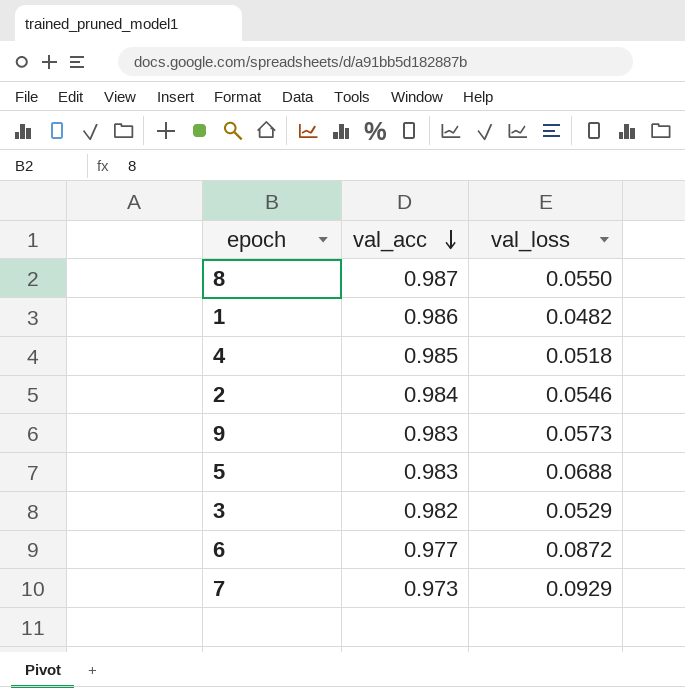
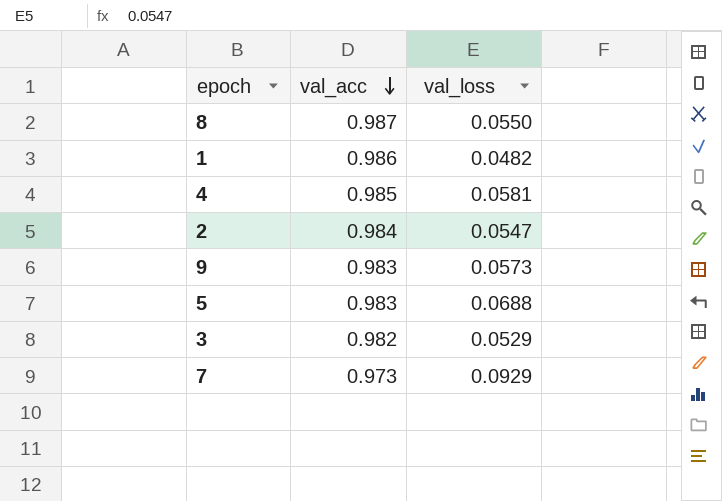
row 6: 0.977 | 0.0872 -> none
4 | val_loss: 0.0518 -> 0.0581
2 | val_loss: 0.0546 -> 0.0547

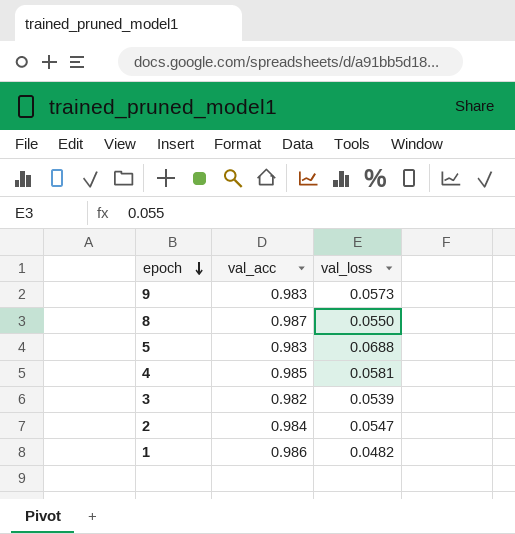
row order: val_acc descending -> epoch descending
row 7: 0.973 | 0.0929 -> none
3 | val_loss: 0.0529 -> 0.0539

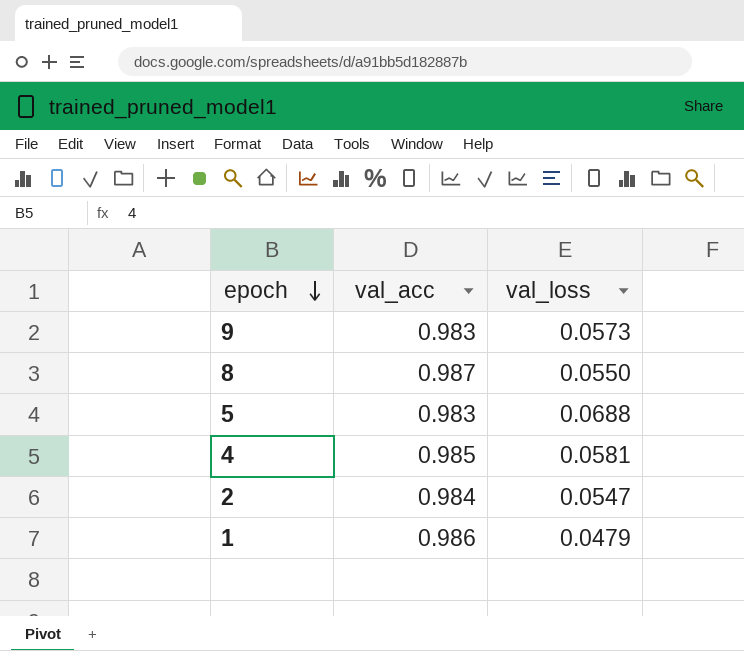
row 3: 0.982 | 0.0539 -> none
1 | val_loss: 0.0482 -> 0.0479

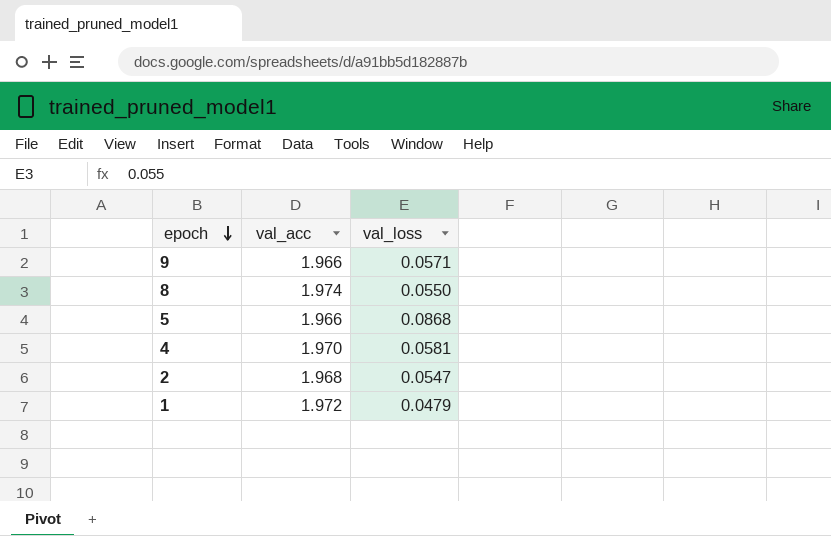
9 | val_acc: 0.983 -> 1.966
9 | val_loss: 0.0573 -> 0.0571
8 | val_acc: 0.987 -> 1.974
5 | val_acc: 0.983 -> 1.966
5 | val_loss: 0.0688 -> 0.0868
4 | val_acc: 0.985 -> 1.970
2 | val_acc: 0.984 -> 1.968
1 | val_acc: 0.986 -> 1.972

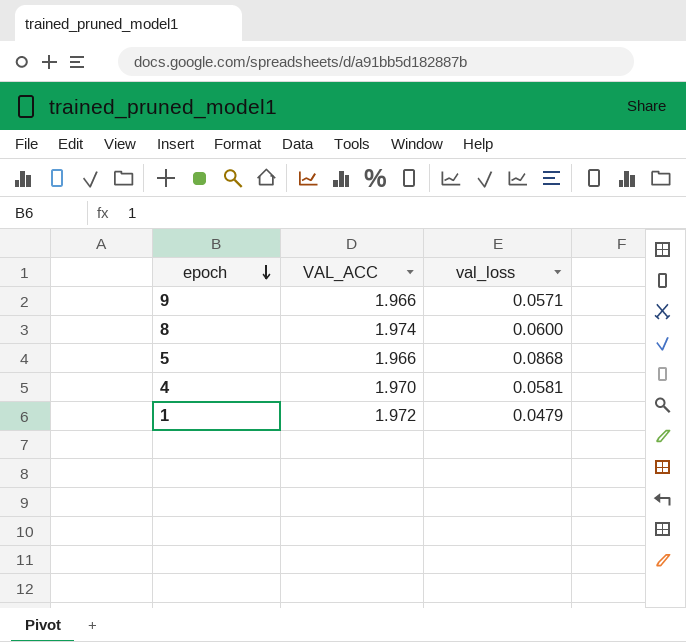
column name: val_acc -> VAL_ACC
row 2: 1.968 | 0.0547 -> none
8 | val_loss: 0.0550 -> 0.0600

